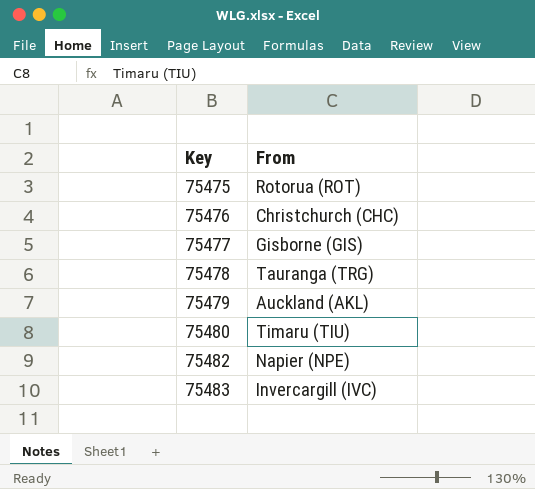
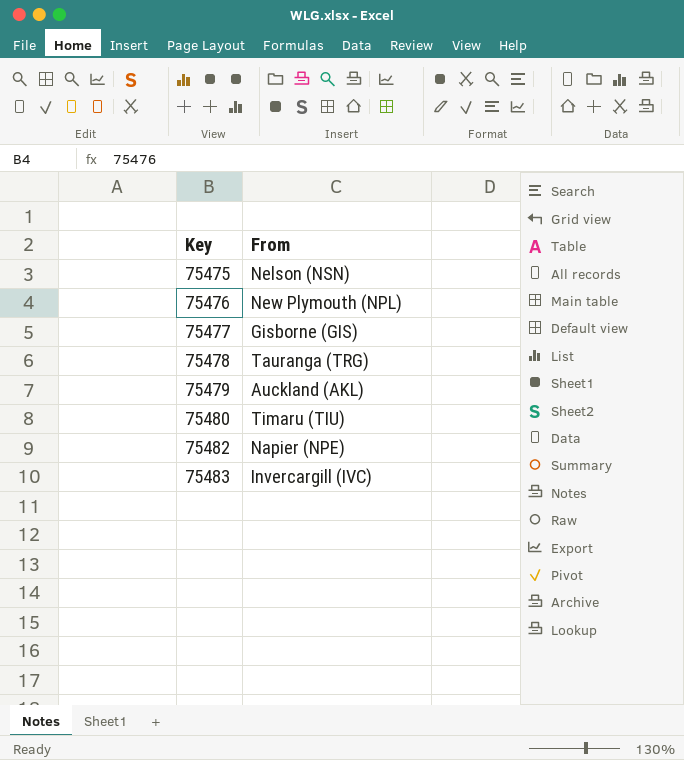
75475 | From: Rotorua (ROT) -> Nelson (NSN)
75476 | From: Christchurch (CHC) -> New Plymouth (NPL)

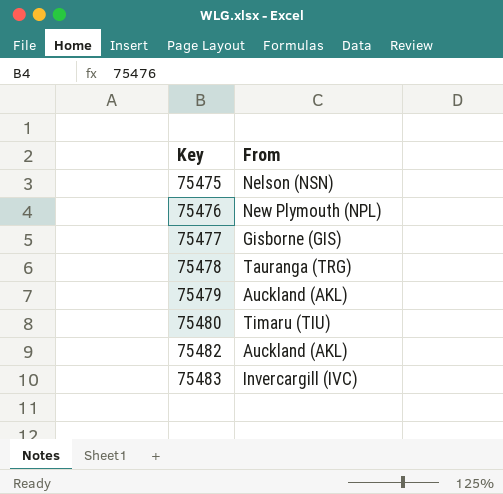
75482 | From: Napier (NPE) -> Auckland (AKL)

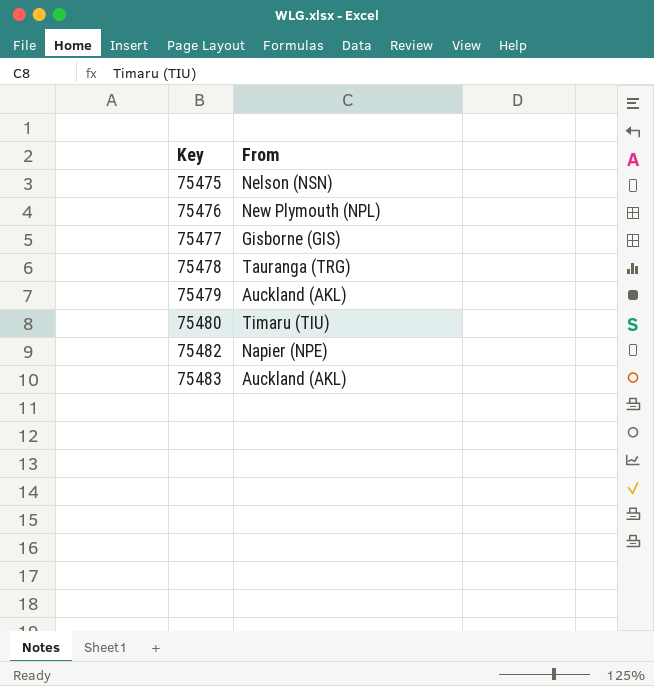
75482 | From: Auckland (AKL) -> Napier (NPE)
75483 | From: Invercargill (IVC) -> Auckland (AKL)

